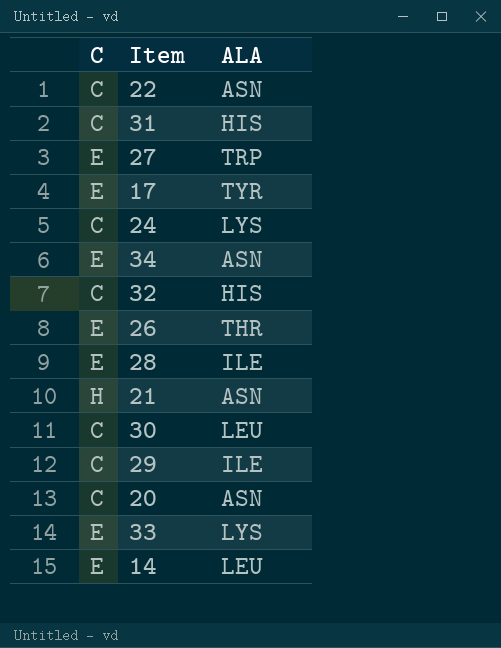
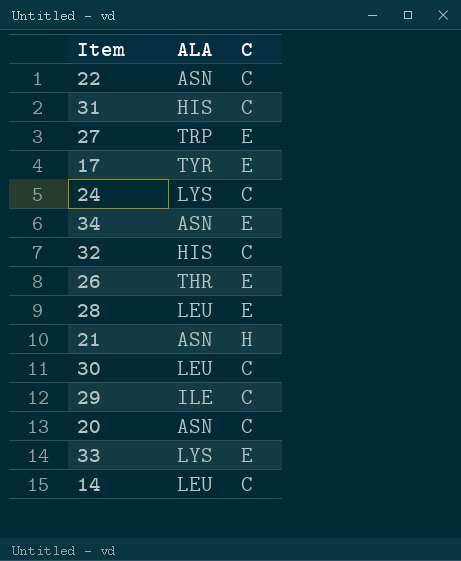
column C | position: 1 -> 3
28 | ALA: ILE -> LEU
14 | C: E -> C

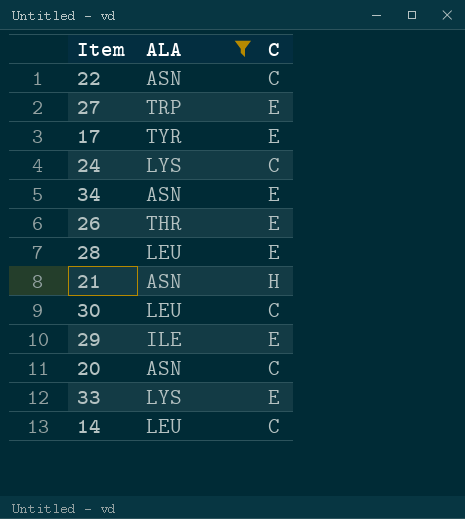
filter: none -> ALA != HIS
29 | C: C -> E

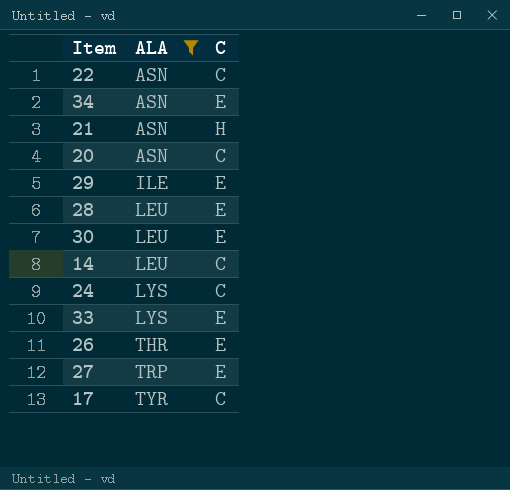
row order: none -> ALA ascending
30 | C: C -> E
17 | C: E -> C

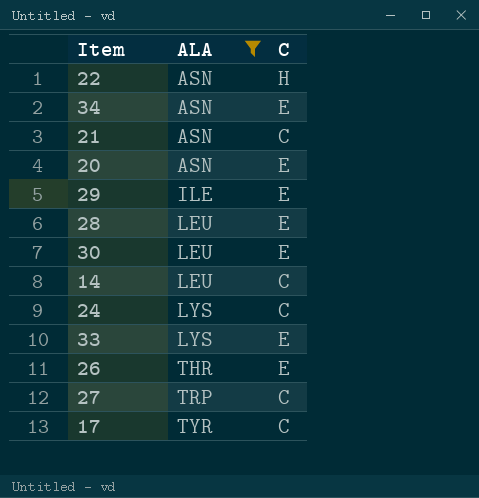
22 | C: C -> H
21 | C: H -> C
20 | C: C -> E
27 | C: E -> C

